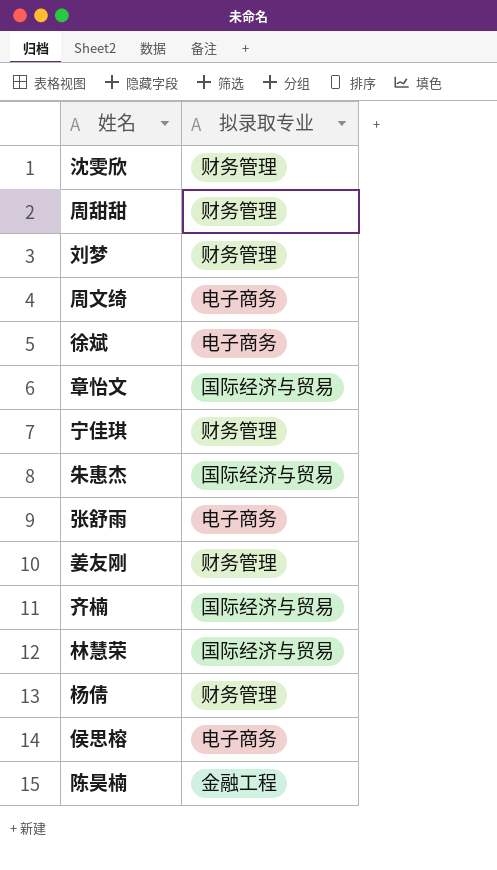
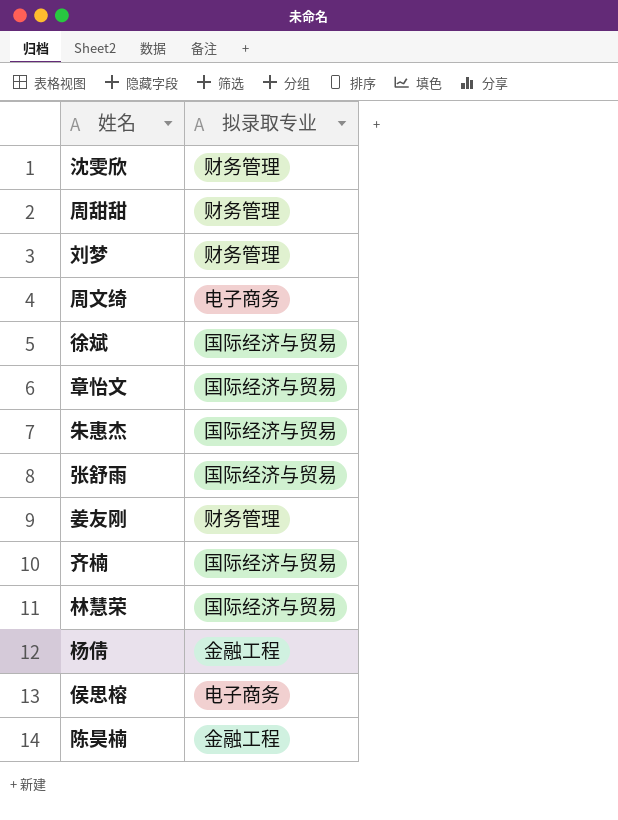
row 宁佳琪: 财务管理 -> none
徐斌 | 拟录取专业: 电子商务 -> 国际经济与贸易
张舒雨 | 拟录取专业: 电子商务 -> 国际经济与贸易
杨倩 | 拟录取专业: 财务管理 -> 金融工程

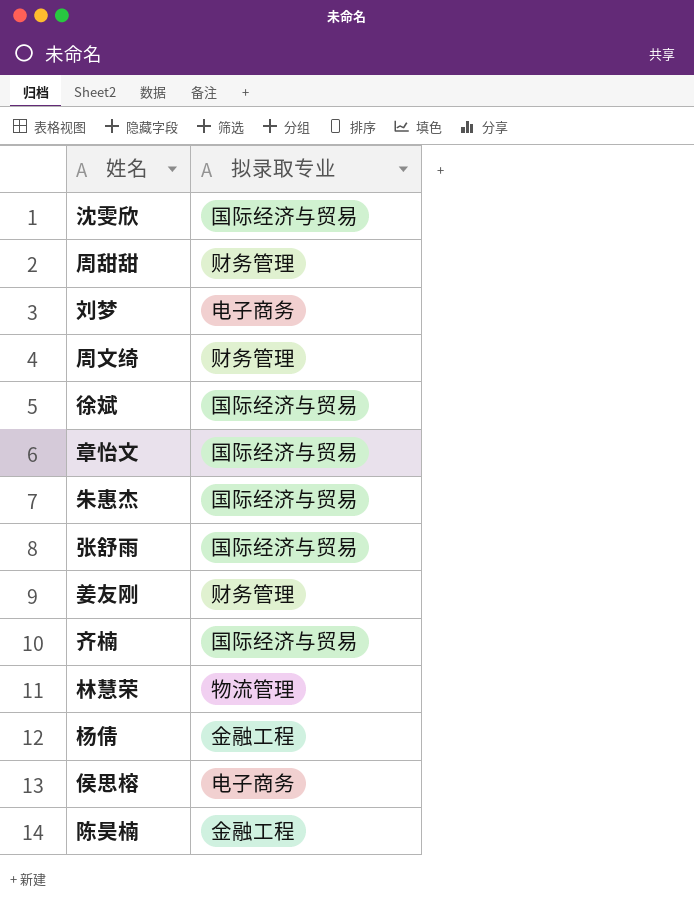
沈雯欣 | 拟录取专业: 财务管理 -> 国际经济与贸易
刘梦 | 拟录取专业: 财务管理 -> 电子商务
周文绮 | 拟录取专业: 电子商务 -> 财务管理
林慧荣 | 拟录取专业: 国际经济与贸易 -> 物流管理

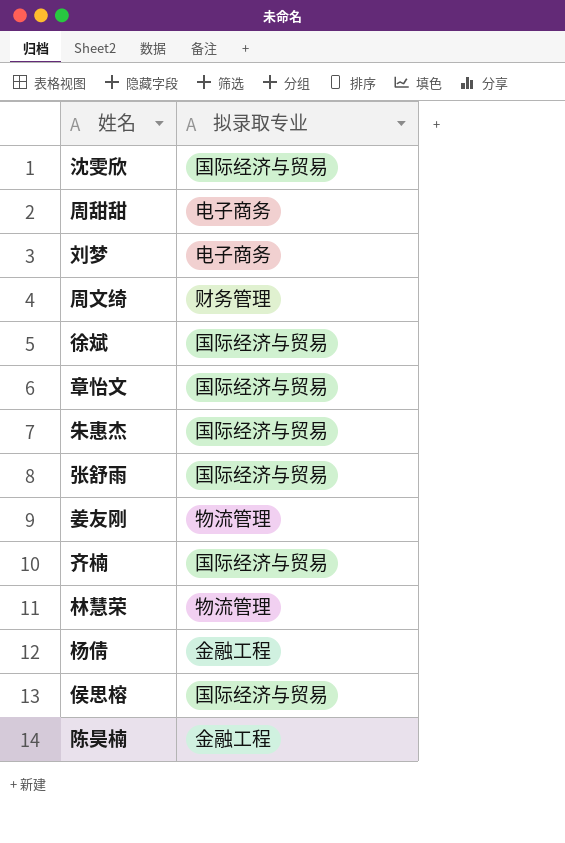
周甜甜 | 拟录取专业: 财务管理 -> 电子商务
姜友刚 | 拟录取专业: 财务管理 -> 物流管理
侯思榕 | 拟录取专业: 电子商务 -> 国际经济与贸易

